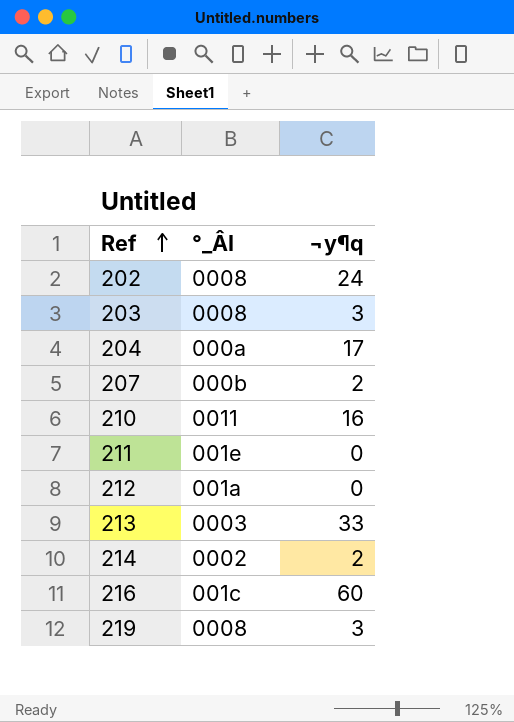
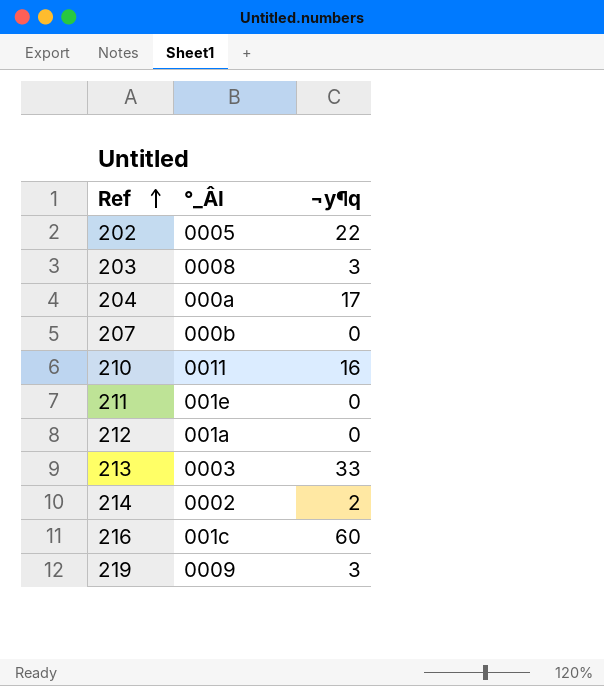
202 | °_ÂI: 0008 -> 0005
202 | ¬y¶q: 24 -> 22
207 | ¬y¶q: 2 -> 0
219 | °_ÂI: 0008 -> 0009

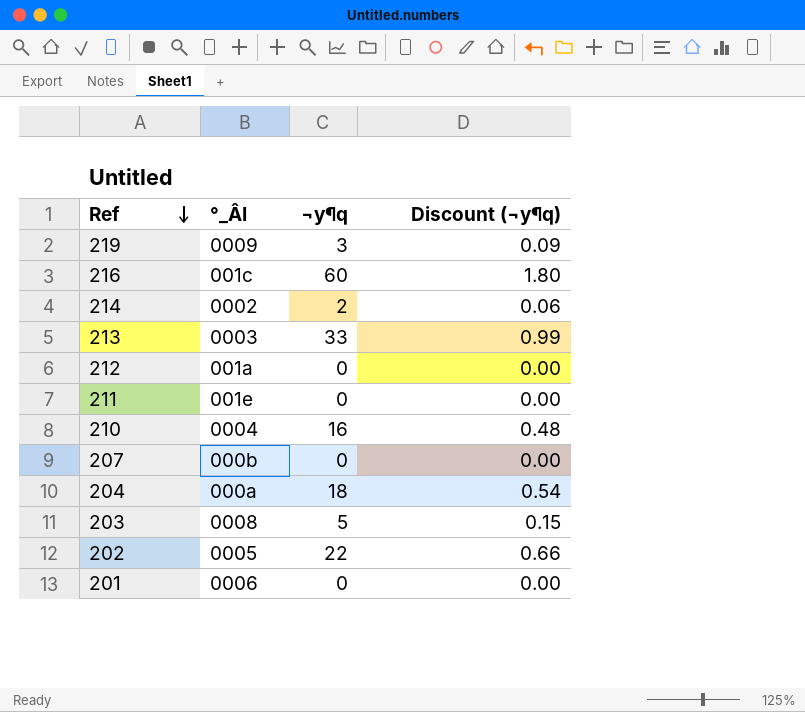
row order: Ref ascending -> Ref descending
column Discount (¬y¶q) | formula: none -> [¬y¶q] * 0.03
210 | °_ÂI: 0011 -> 0004
204 | ¬y¶q: 17 -> 18
203 | ¬y¶q: 3 -> 5
row 201: none -> 0006 | 0 | 0.00

